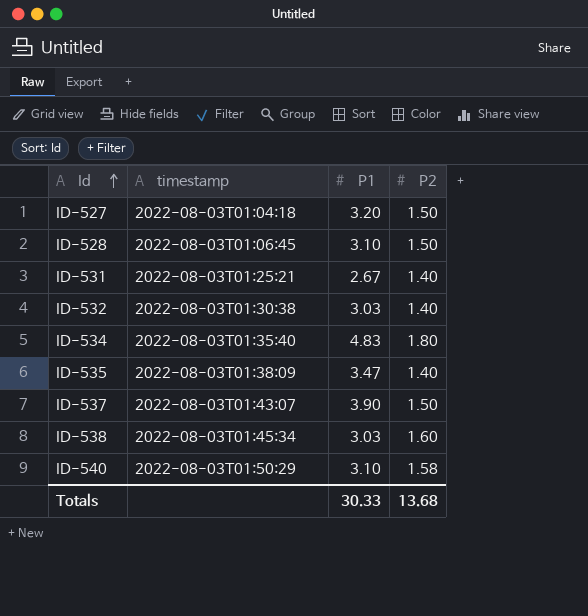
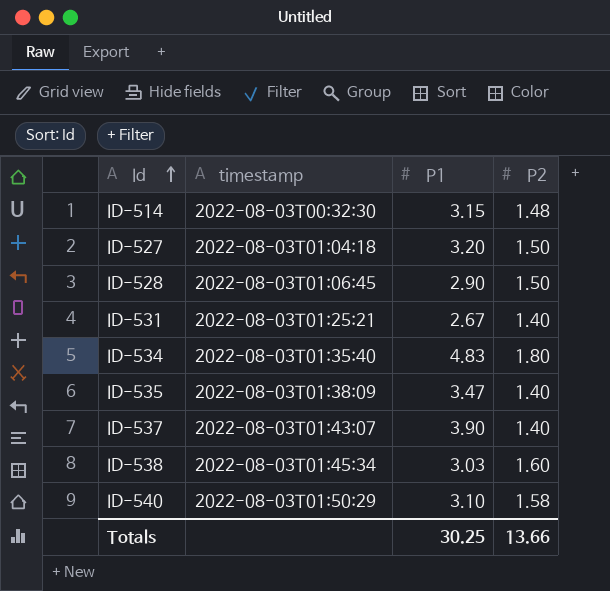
row ID-532: 2022-08-03T01:30:38 | 3.03 | 1.40 -> none
row ID-514: none -> 2022-08-03T00:32:30 | 3.15 | 1.48
ID-528 | P1: 3.10 -> 2.90
ID-537 | P2: 1.50 -> 1.40
Totals | P1: 30.33 -> 30.25
Totals | P2: 13.68 -> 13.66

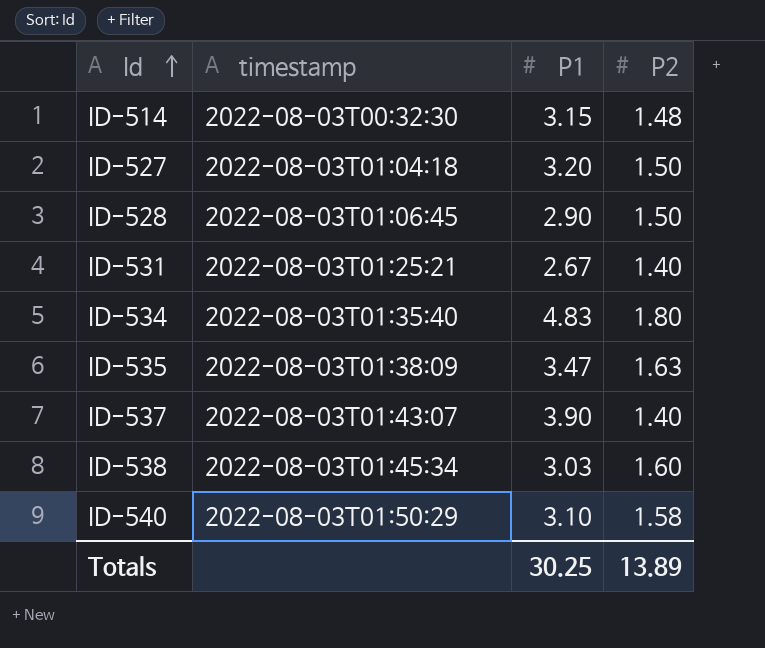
ID-535 | P2: 1.40 -> 1.63
Totals | P2: 13.66 -> 13.89

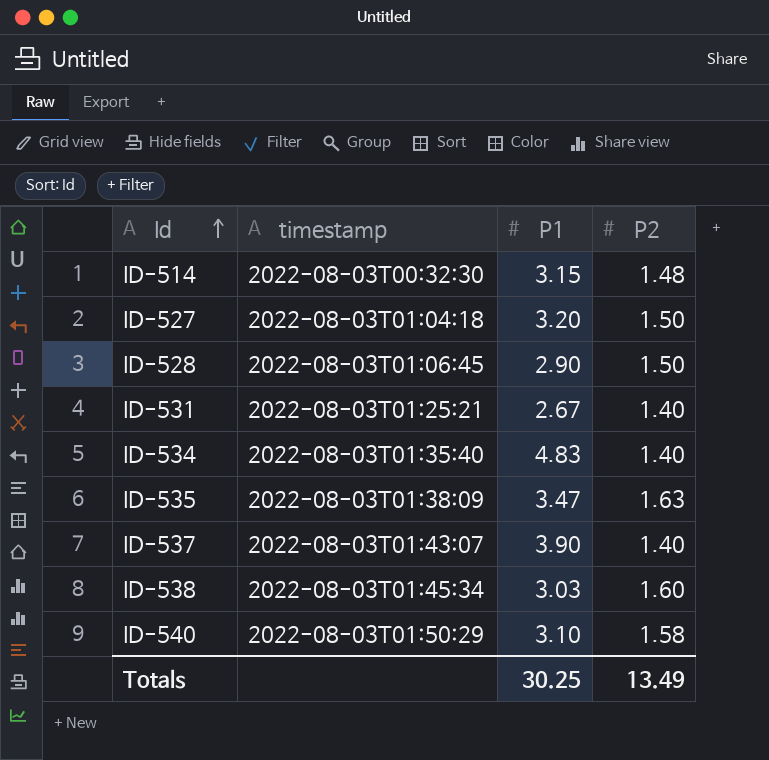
ID-534 | P2: 1.80 -> 1.40
Totals | P2: 13.89 -> 13.49

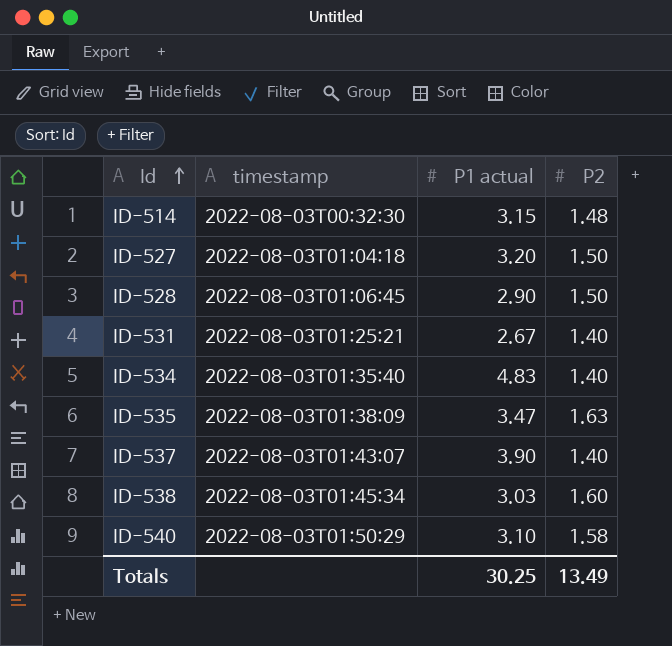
column name: P1 -> P1 actual

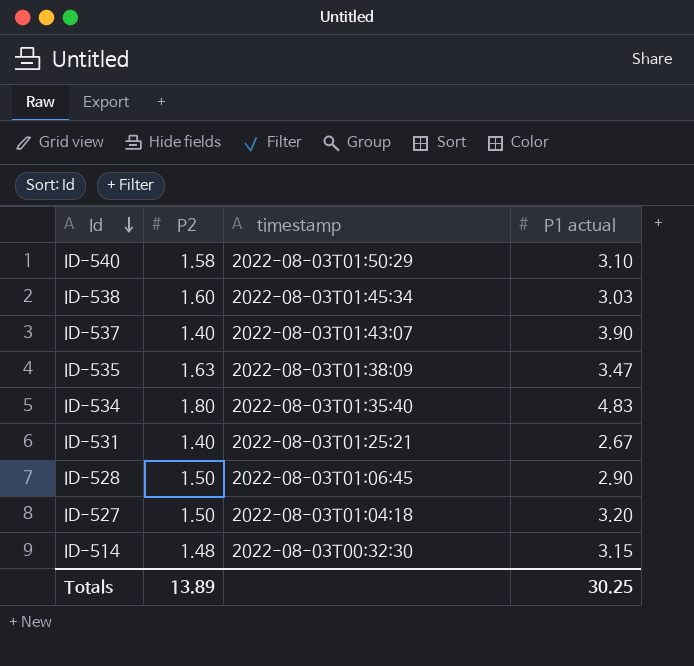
row order: Id ascending -> Id descending
column P2 | position: 4 -> 2
ID-534 | P2: 1.40 -> 1.80
Totals | P2: 13.49 -> 13.89

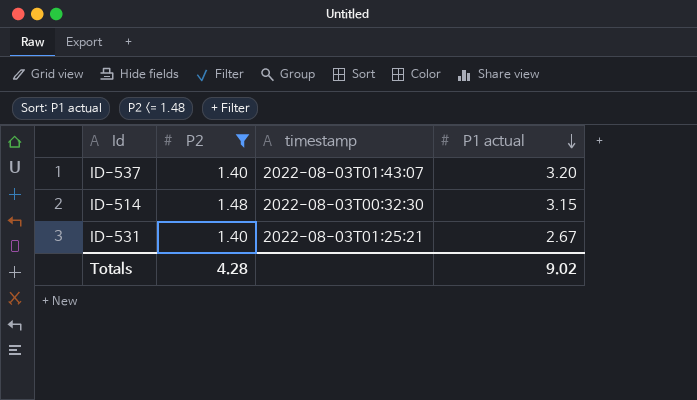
filter: none -> P2 <= 1.48
row order: Id descending -> P1 actual descending
ID-537 | P1 actual: 3.90 -> 3.20
Totals | P2: 13.89 -> 4.28
Totals | P1 actual: 30.25 -> 9.02

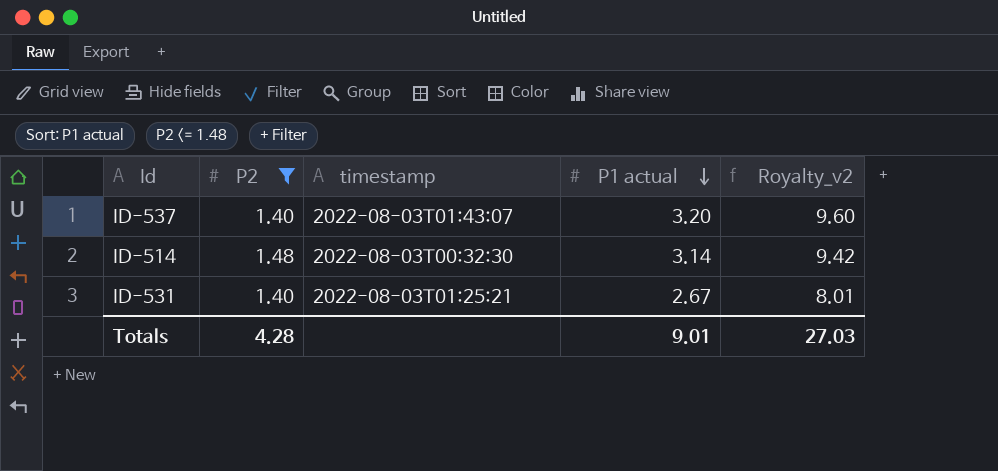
column Royalty_v2 | formula: none -> [P1 actual] * 3
ID-514 | P1 actual: 3.15 -> 3.14
Totals | P1 actual: 9.02 -> 9.01

